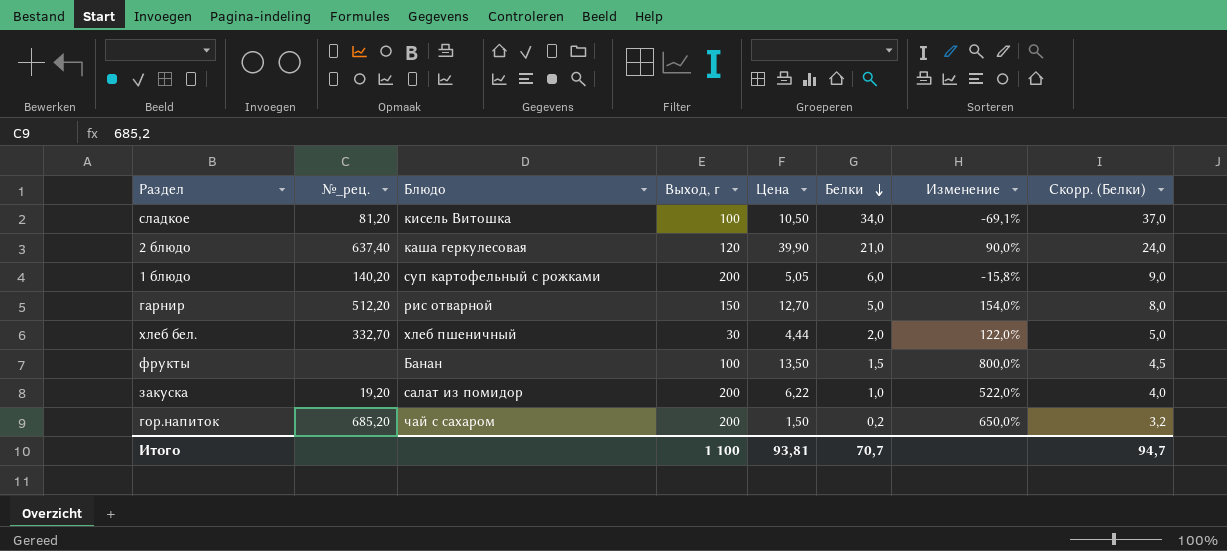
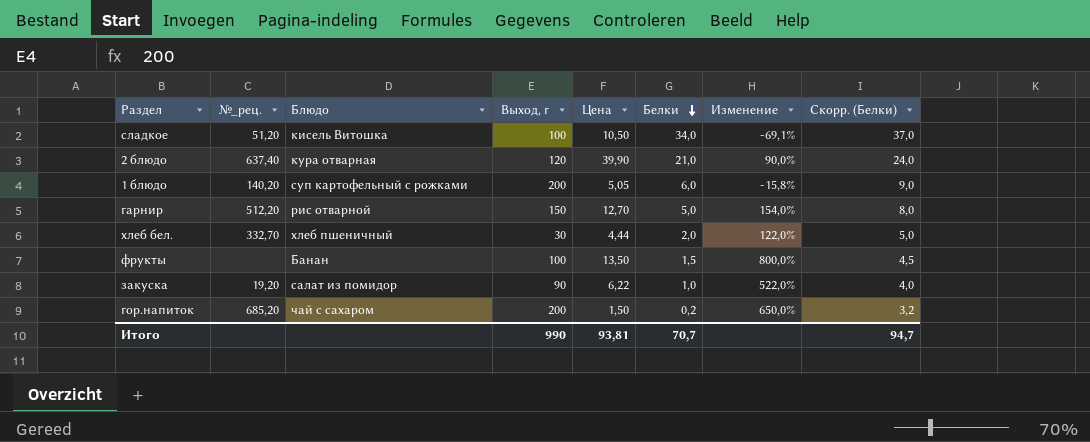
сладкое | №_рец.: 81,20 -> 51,20
2 блюдо | Блюдо: каша геркулесовая -> кура отварная
закуска | Выход, г: 200 -> 90
Итого | Выход, г: 1 100 -> 990

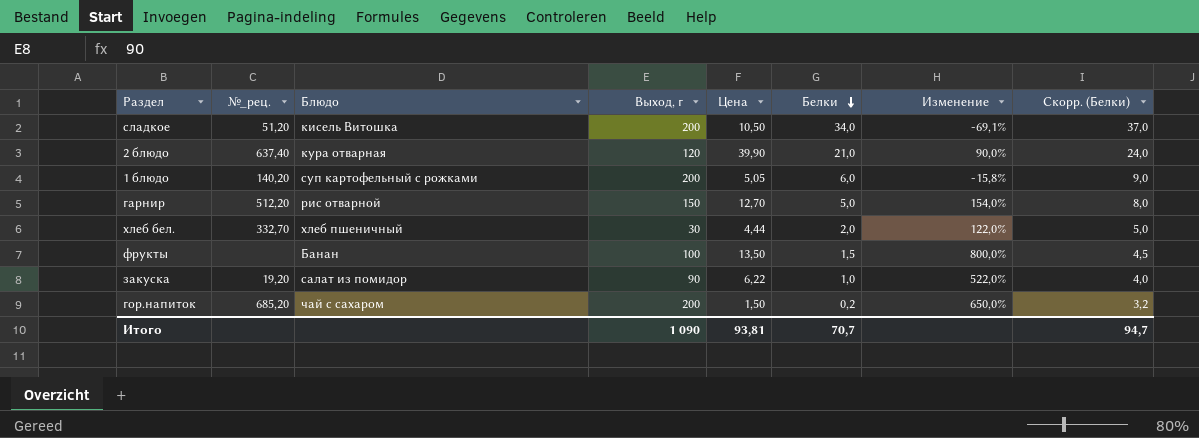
сладкое | Выход, г: 100 -> 200
Итого | Выход, г: 990 -> 1 090

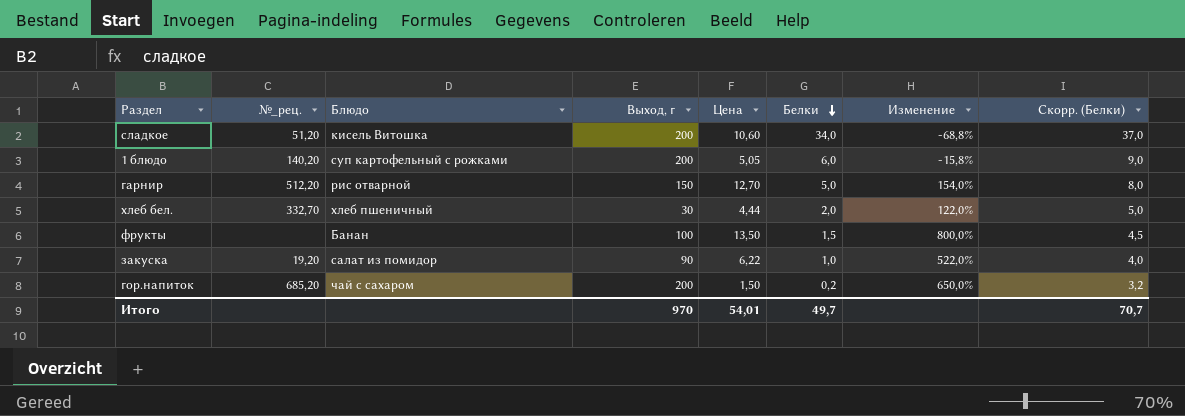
row 2 блюдо: 637,40 | кура отварная | 120 | 39,90 | 21,0 | 90,0% | 24,0 -> none
сладкое | Цена: 10,50 -> 10,60
сладкое | Изменение: -69,1% -> -68,8%
Итого | Выход, г: 1 090 -> 970
Итого | Цена: 93,81 -> 54,01
Итого | Белки: 70,7 -> 49,7
Итого | Скорр. (Белки): 94,7 -> 70,7

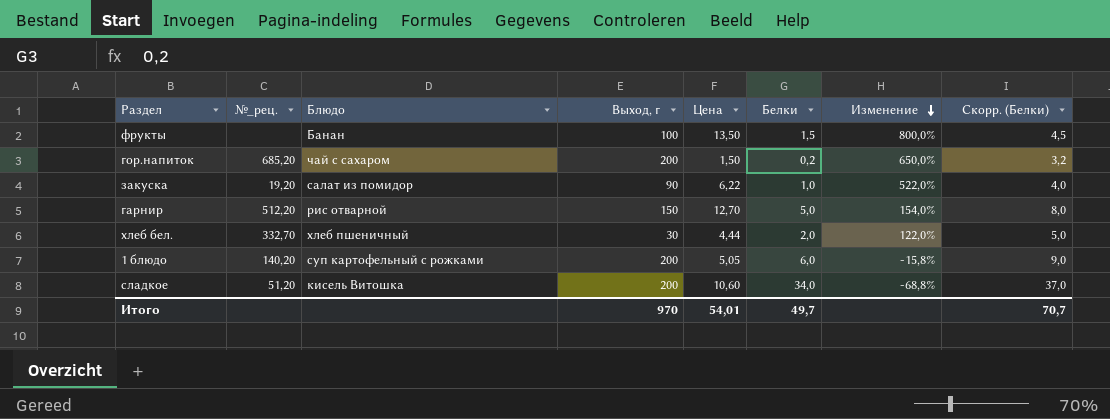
row order: Белки descending -> Изменение descending

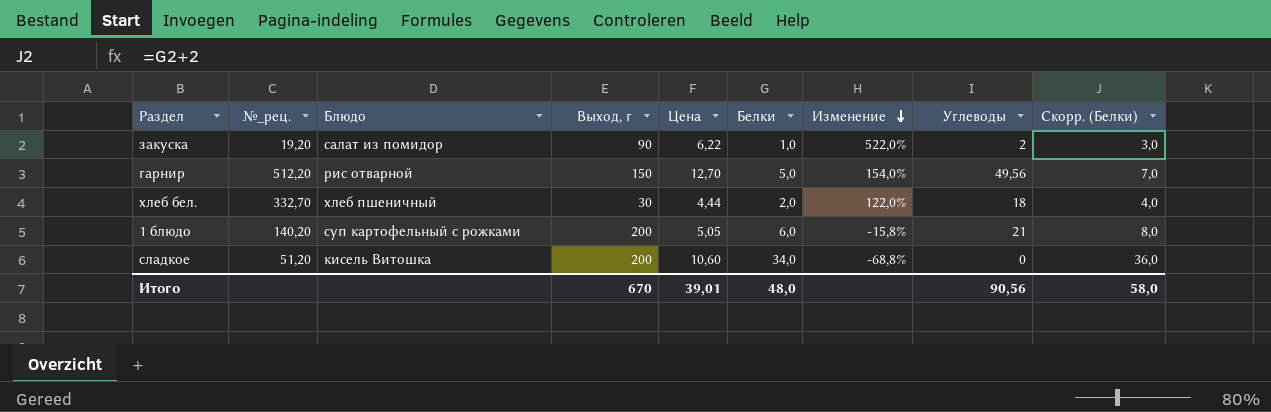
column Углеводы | position: none -> 8
column Скорр. (Белки) | formula: [Белки] + 3 -> [Белки] + 2
row фрукты: none | Банан | 100 | 13,50 | 1,5 | 800,0% | 4,5 -> none
row гор.напиток: 685,20 | чай с сахаром | 200 | 1,50 | 0,2 | 650,0% | 3,2 -> none
Итого | Выход, г: 970 -> 670
Итого | Цена: 54,01 -> 39,01
Итого | Белки: 49,7 -> 48,0
Итого | Скорр. (Белки): 70,7 -> 58,0

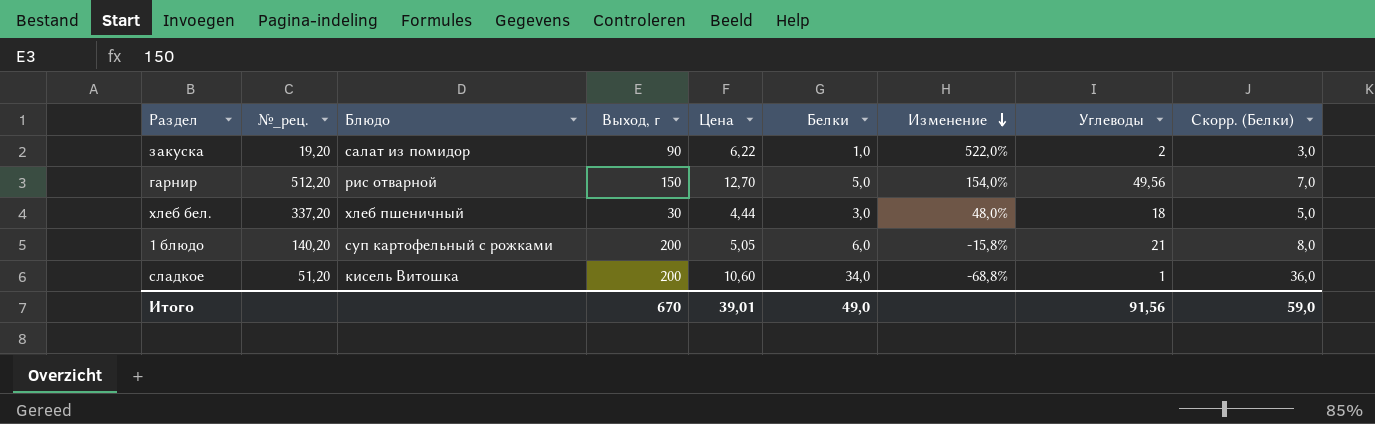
хлеб бел. | №_рец.: 332,70 -> 337,20
хлеб бел. | Белки: 2,0 -> 3,0
хлеб бел. | Изменение: 122,0% -> 48,0%
хлеб бел. | Скорр. (Белки): 4,0 -> 5,0
сладкое | Углеводы: 0 -> 1
Итого | Белки: 48,0 -> 49,0
Итого | Углеводы: 90,56 -> 91,56
Итого | Скорр. (Белки): 58,0 -> 59,0

